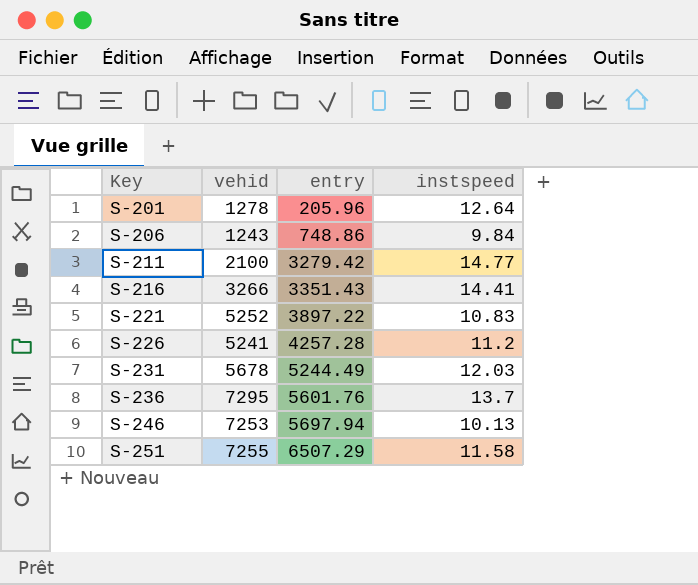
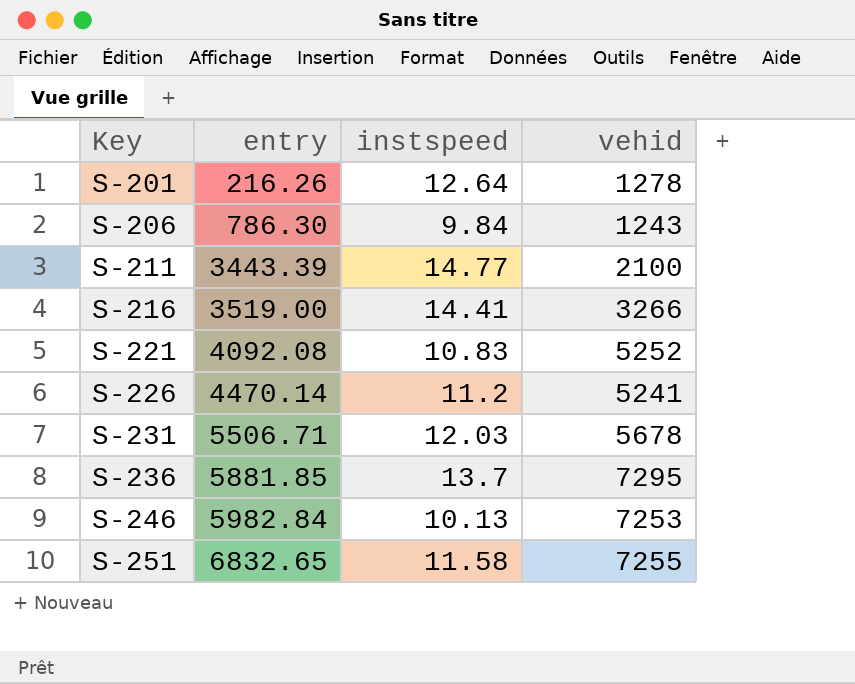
column vehid | position: 2 -> 4
S-201 | entry: 205.96 -> 216.26
S-206 | entry: 748.86 -> 786.30
S-211 | entry: 3279.42 -> 3443.39
S-216 | entry: 3351.43 -> 3519.00
S-221 | entry: 3897.22 -> 4092.08
S-226 | entry: 4257.28 -> 4470.14
S-231 | entry: 5244.49 -> 5506.71
S-236 | entry: 5601.76 -> 5881.85
S-246 | entry: 5697.94 -> 5982.84
S-251 | entry: 6507.29 -> 6832.65

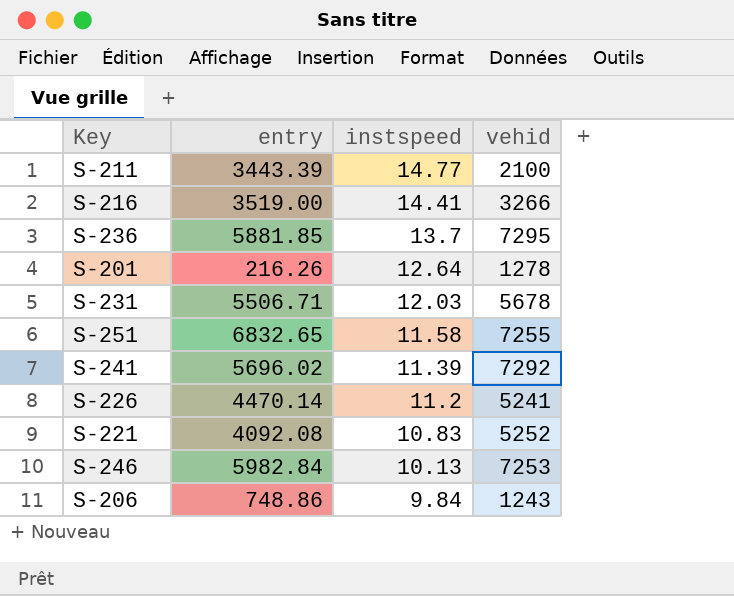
row order: Key ascending -> instspeed descending
row S-241: none -> 5696.02 | 11.39 | 7292
S-206 | entry: 786.30 -> 748.86

